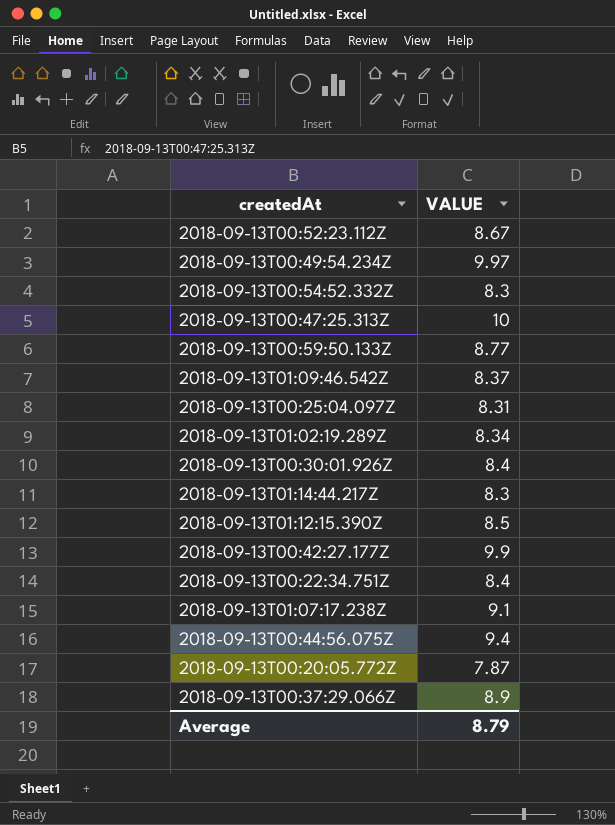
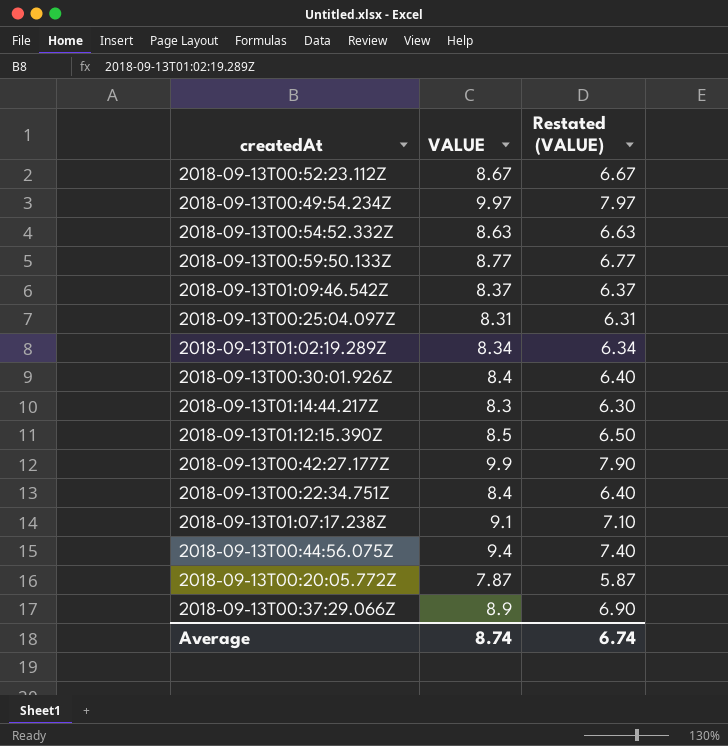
column Restated (VALUE) | formula: none -> [VALUE] - 2
row 2018-09-13T00:47:25.313Z: 10 -> none
2018-09-13T00:54:52.332Z | VALUE: 8.3 -> 8.63
Average | VALUE: 8.79 -> 8.74

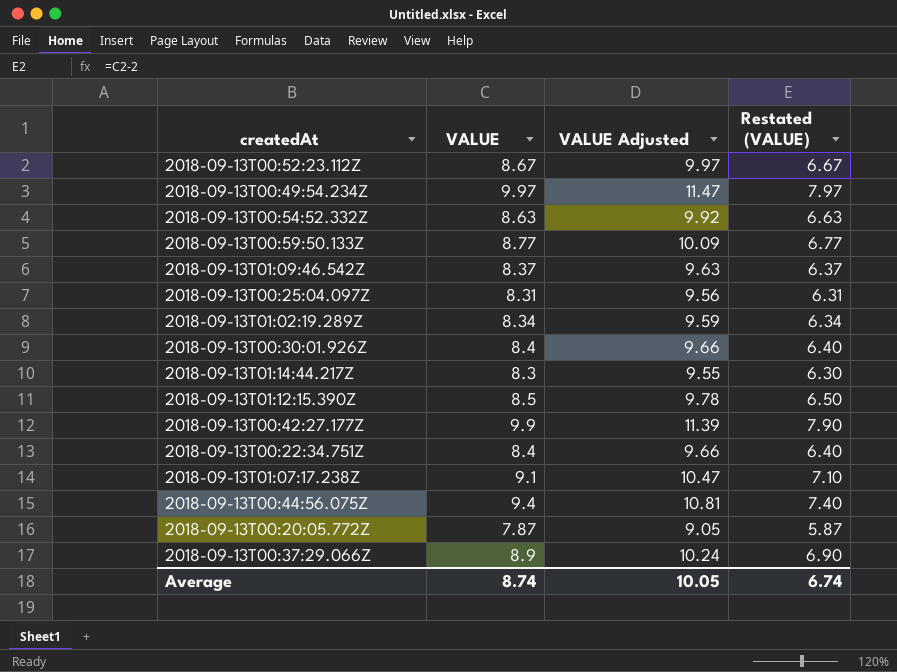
column VALUE Adjusted | formula: none -> [VALUE] * 1.15

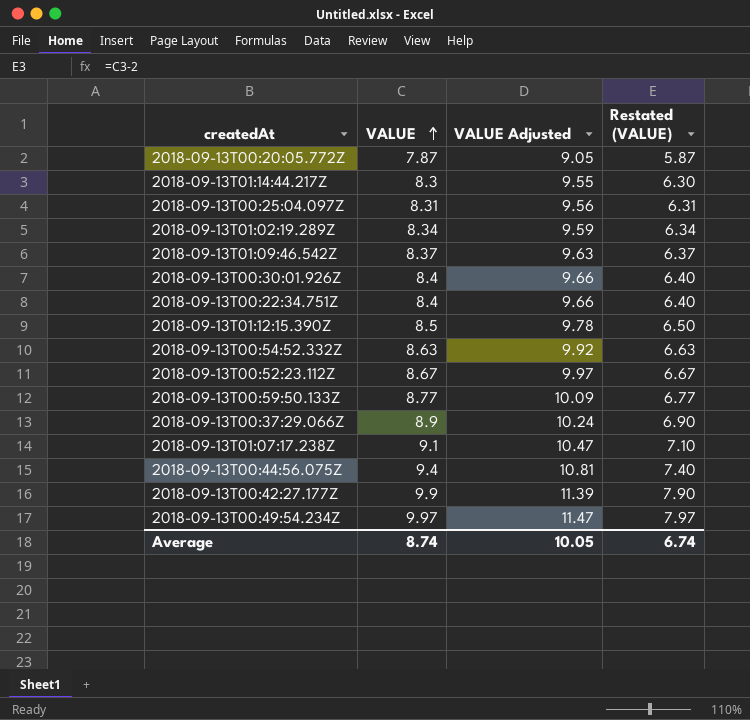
row order: none -> VALUE ascending

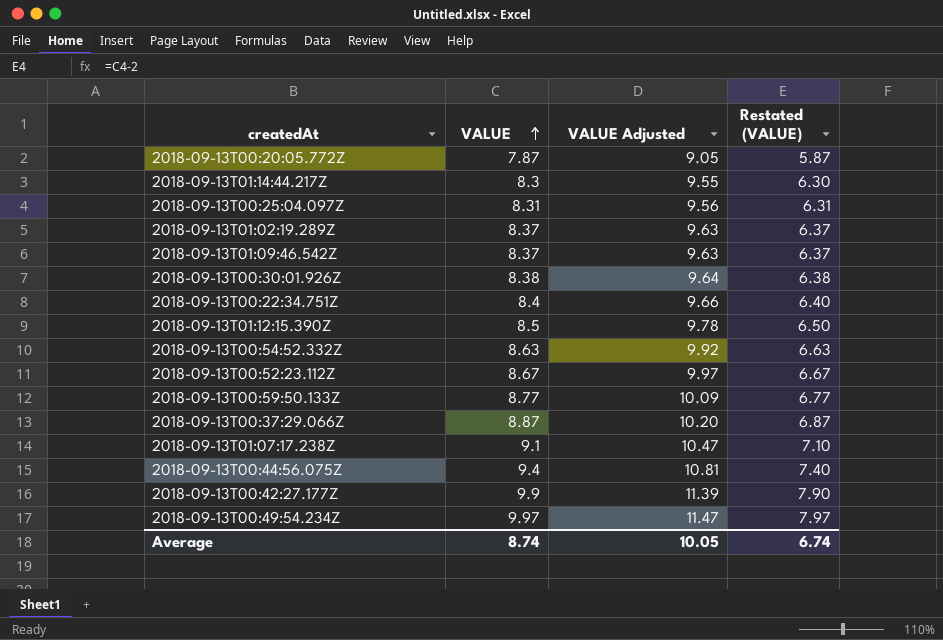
2018-09-13T01:02:19.289Z | VALUE: 8.34 -> 8.37
2018-09-13T01:02:19.289Z | VALUE Adjusted: 9.59 -> 9.63
2018-09-13T01:02:19.289Z | Restated (VALUE): 6.34 -> 6.37
2018-09-13T00:30:01.926Z | VALUE: 8.4 -> 8.38
2018-09-13T00:30:01.926Z | VALUE Adjusted: 9.66 -> 9.64
2018-09-13T00:30:01.926Z | Restated (VALUE): 6.40 -> 6.38
2018-09-13T00:37:29.066Z | VALUE: 8.9 -> 8.87
2018-09-13T00:37:29.066Z | VALUE Adjusted: 10.24 -> 10.20
2018-09-13T00:37:29.066Z | Restated (VALUE): 6.90 -> 6.87

